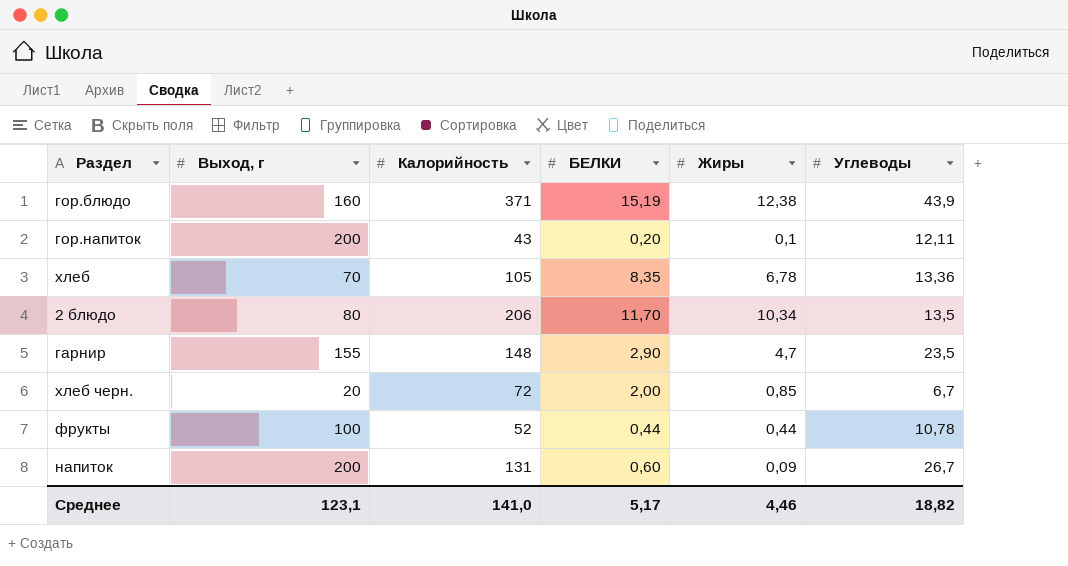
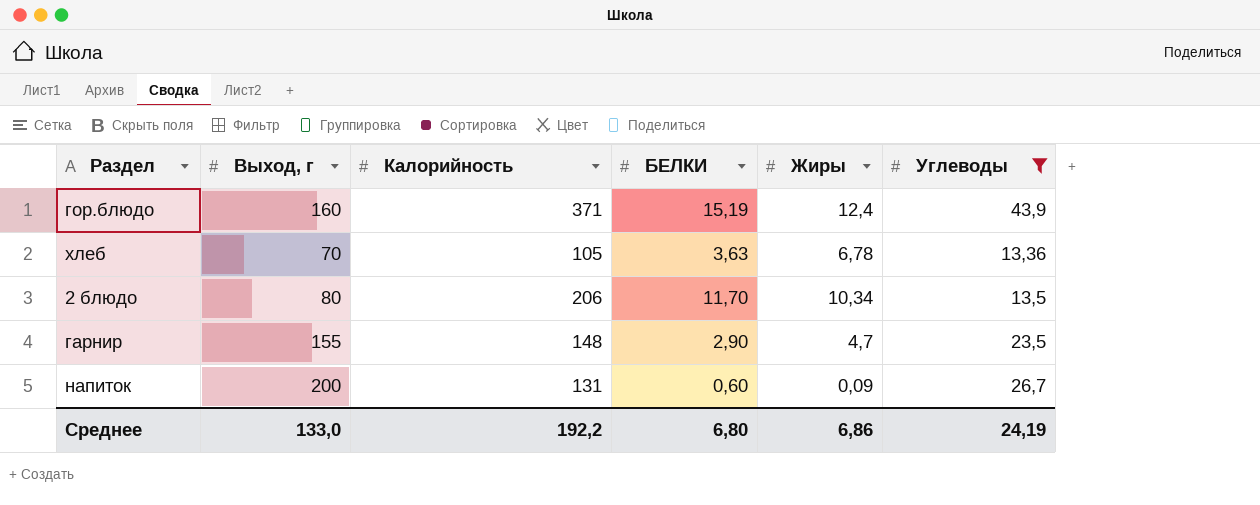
filter: none -> Углеводы >= 13,36
гор.блюдо | Жиры: 12,38 -> 12,4
хлеб | БЕЛКИ: 8,35 -> 3,63
Среднее | Выход, г: 123,1 -> 133,0
Среднее | Калорийность: 141,0 -> 192,2
Среднее | БЕЛКИ: 5,17 -> 6,80
Среднее | Жиры: 4,46 -> 6,86
Среднее | Углеводы: 18,82 -> 24,19

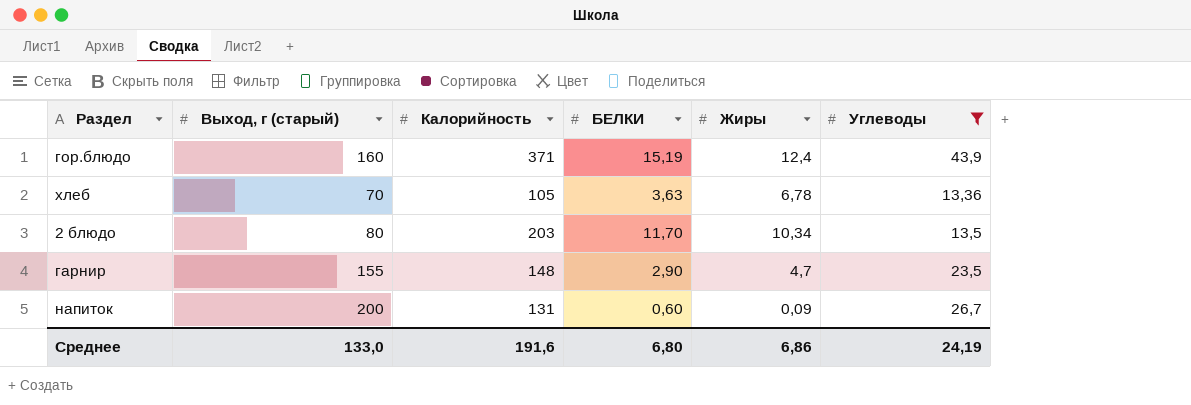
column name: Выход, г -> Выход, г (старый)
2 блюдо | Калорийность: 206 -> 203
Среднее | Калорийность: 192,2 -> 191,6

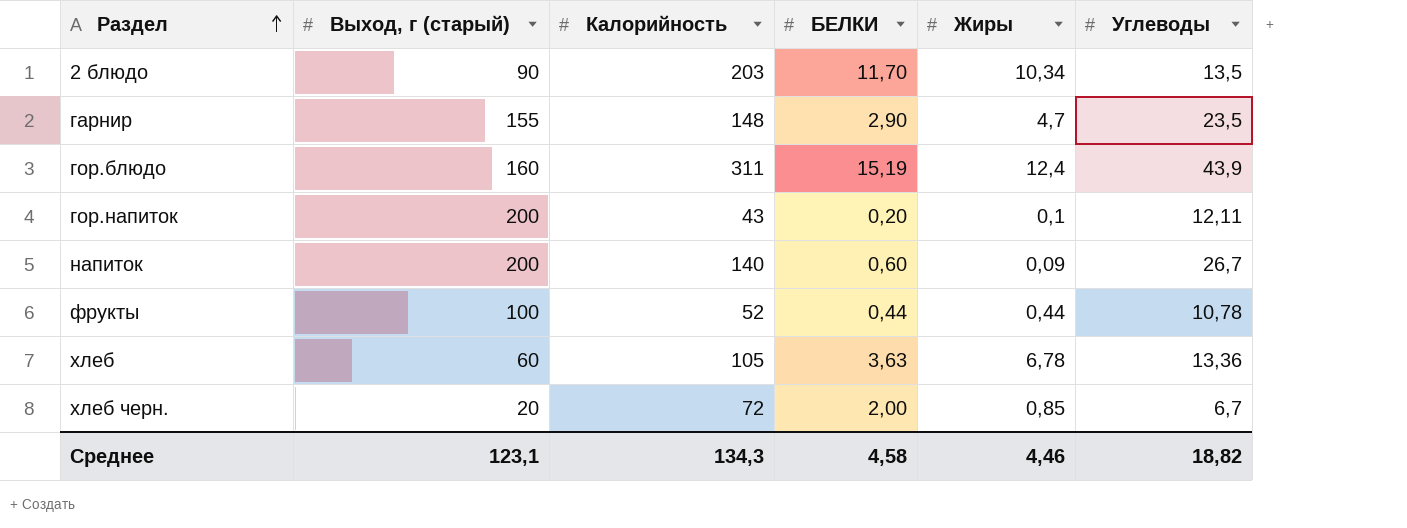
filter: Углеводы >= 13,36 -> none
row order: none -> Раздел ascending
2 блюдо | Выход, г (старый): 80 -> 90
гор.блюдо | Калорийность: 371 -> 311
напиток | Калорийность: 131 -> 140
хлеб | Выход, г (старый): 70 -> 60
Среднее | Выход, г (старый): 133,0 -> 123,1
Среднее | Калорийность: 191,6 -> 134,3
Среднее | БЕЛКИ: 6,80 -> 4,58
Среднее | Жиры: 6,86 -> 4,46
Среднее | Углеводы: 24,19 -> 18,82

